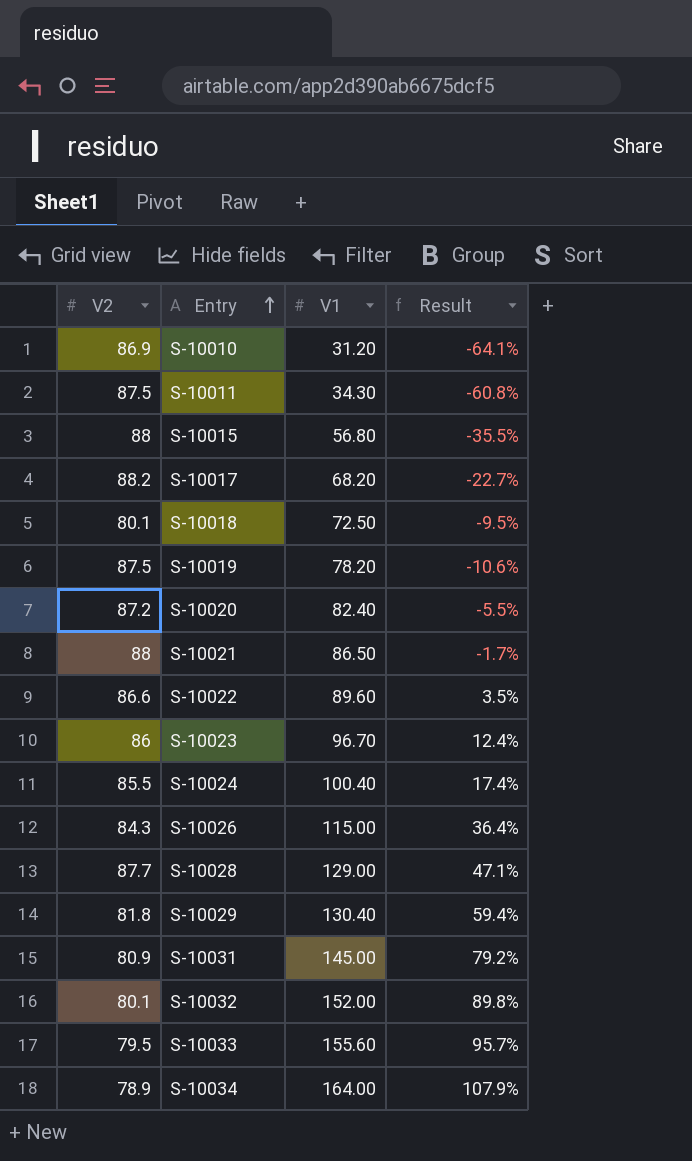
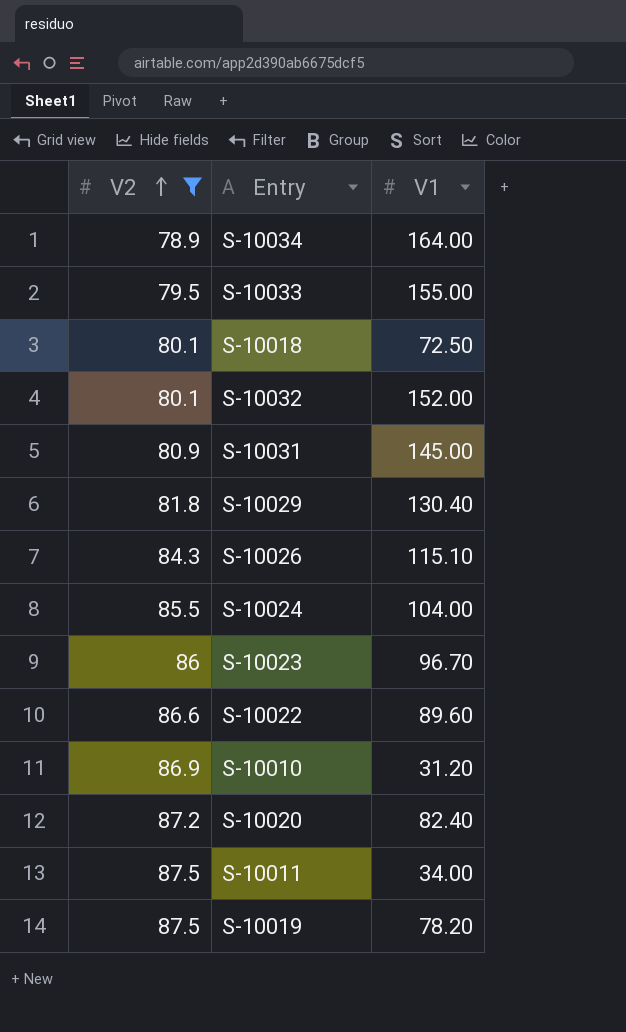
filter: none -> V2 <= 87.5
row order: Entry ascending -> V2 ascending
column Result | formula: ([V1] - [V2]) / [V2] -> none
S-10033 | V1: 155.60 -> 155.00
S-10026 | V1: 115.00 -> 115.10
S-10024 | V1: 100.40 -> 104.00
S-10011 | V1: 34.30 -> 34.00

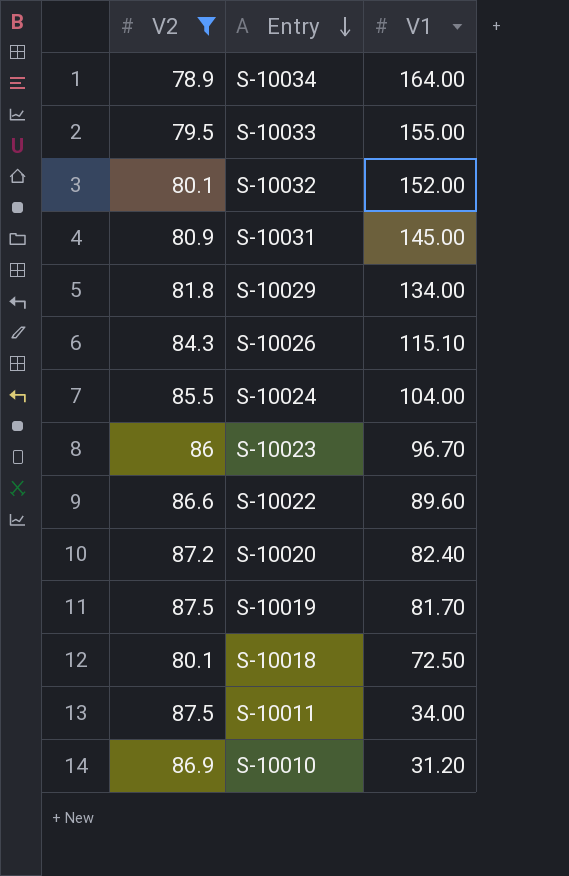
row order: V2 ascending -> Entry descending
S-10029 | V1: 130.40 -> 134.00
S-10019 | V1: 78.20 -> 81.70

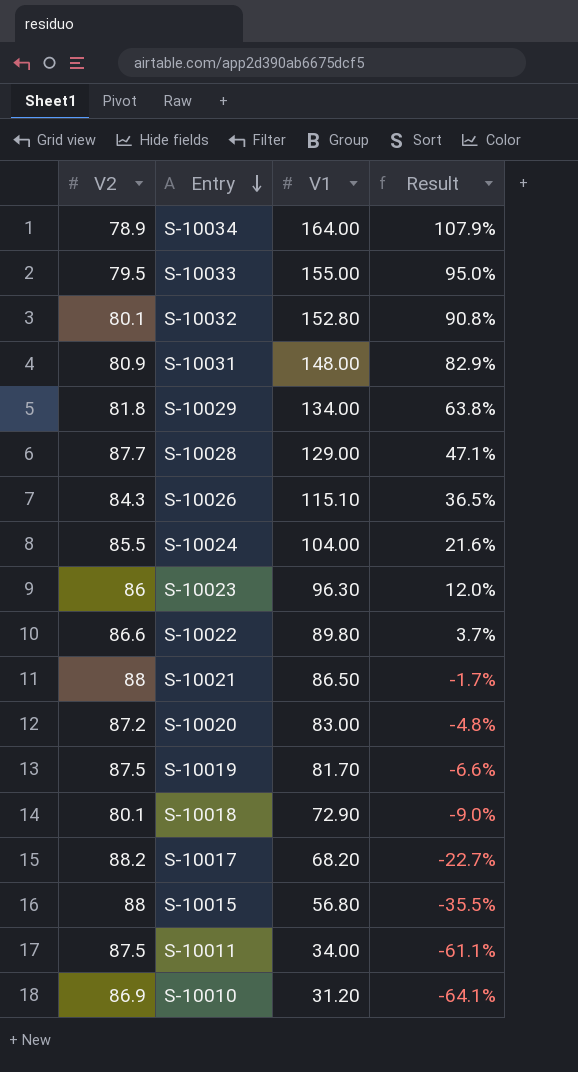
filter: V2 <= 87.5 -> none
column Result | formula: none -> ([V1] - [V2]) / [V2]
S-10032 | V1: 152.00 -> 152.80
S-10031 | V1: 145.00 -> 148.00
S-10023 | V1: 96.70 -> 96.30
S-10022 | V1: 89.60 -> 89.80
S-10020 | V1: 82.40 -> 83.00
S-10018 | V1: 72.50 -> 72.90

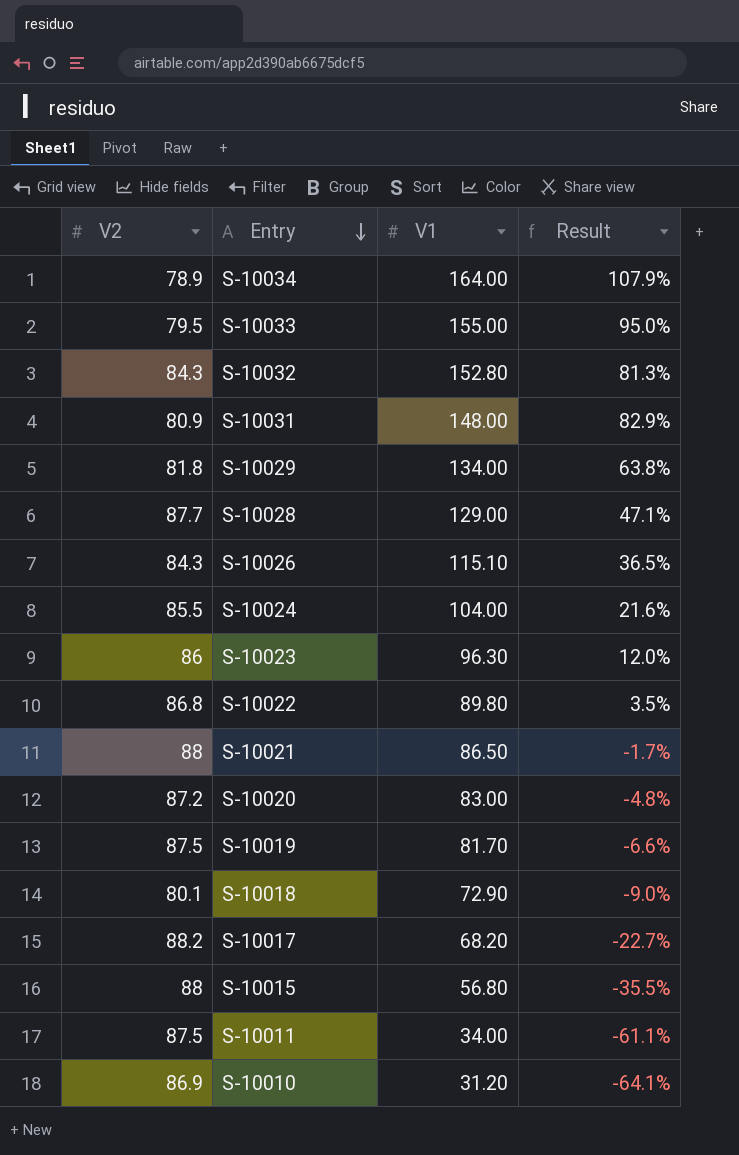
S-10032 | V2: 80.1 -> 84.3
S-10032 | Result: 90.8% -> 81.3%
S-10022 | V2: 86.6 -> 86.8
S-10022 | Result: 3.7% -> 3.5%

